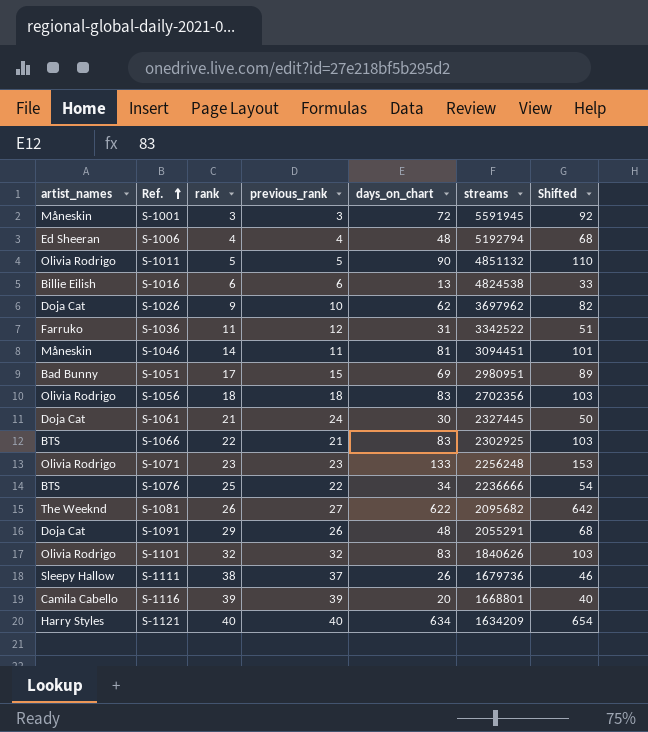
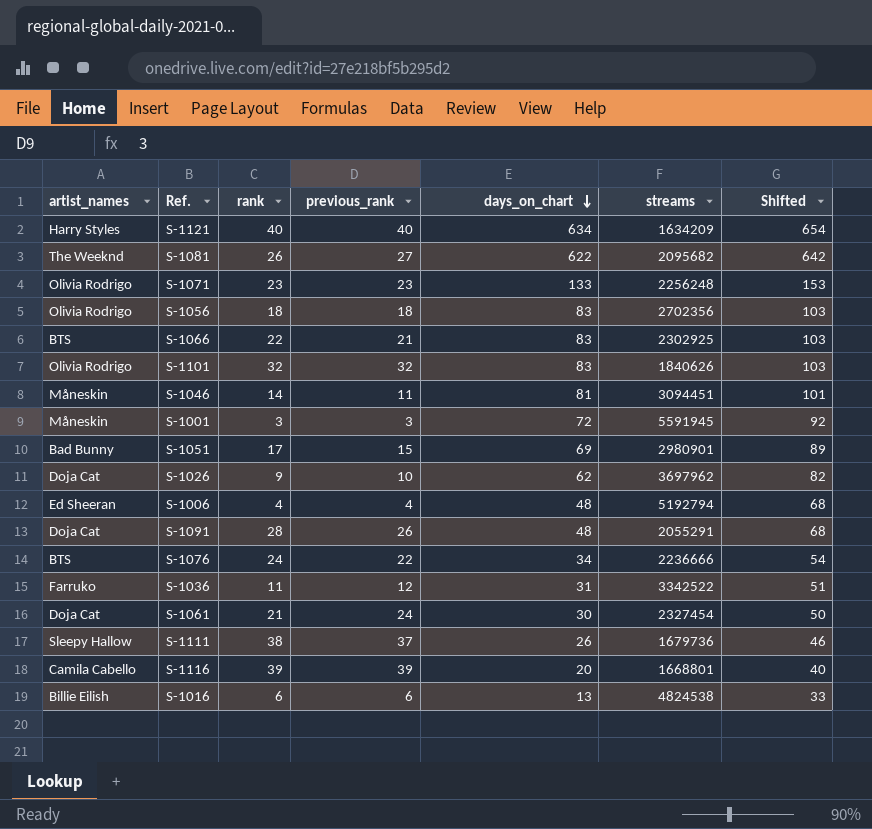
row order: Ref. ascending -> days_on_chart descending
row S-1011: Olivia Rodrigo | 5 | 5 | 90 | 4851132 | 110 -> none
S-1051 | streams: 2980951 -> 2980901
S-1091 | rank: 29 -> 28
S-1076 | rank: 25 -> 24
S-1061 | streams: 2327445 -> 2327454

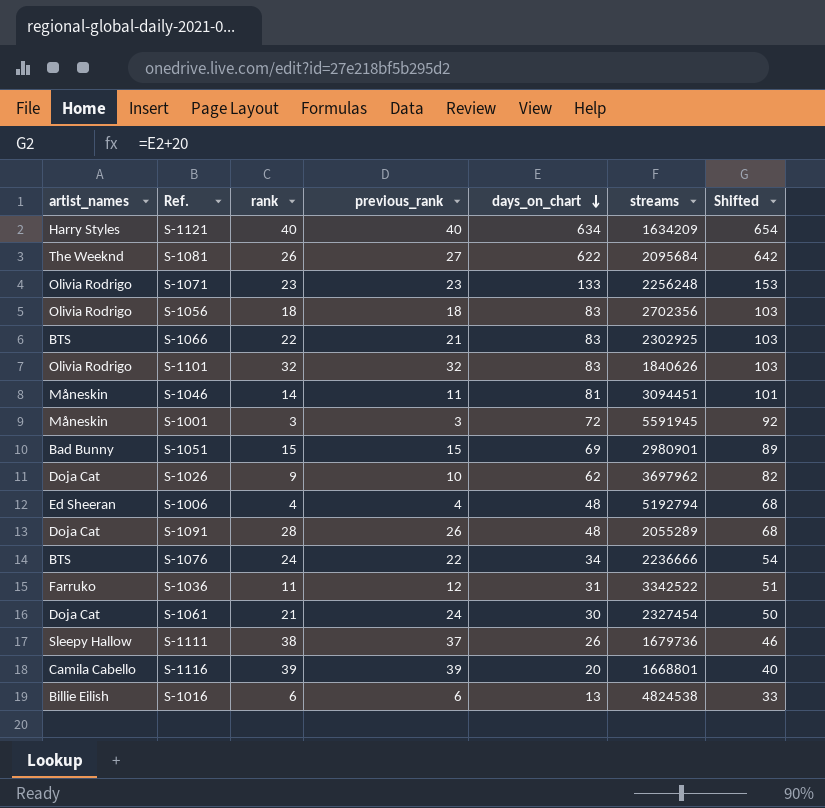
S-1081 | streams: 2095682 -> 2095684
S-1051 | rank: 17 -> 15
S-1091 | streams: 2055291 -> 2055289

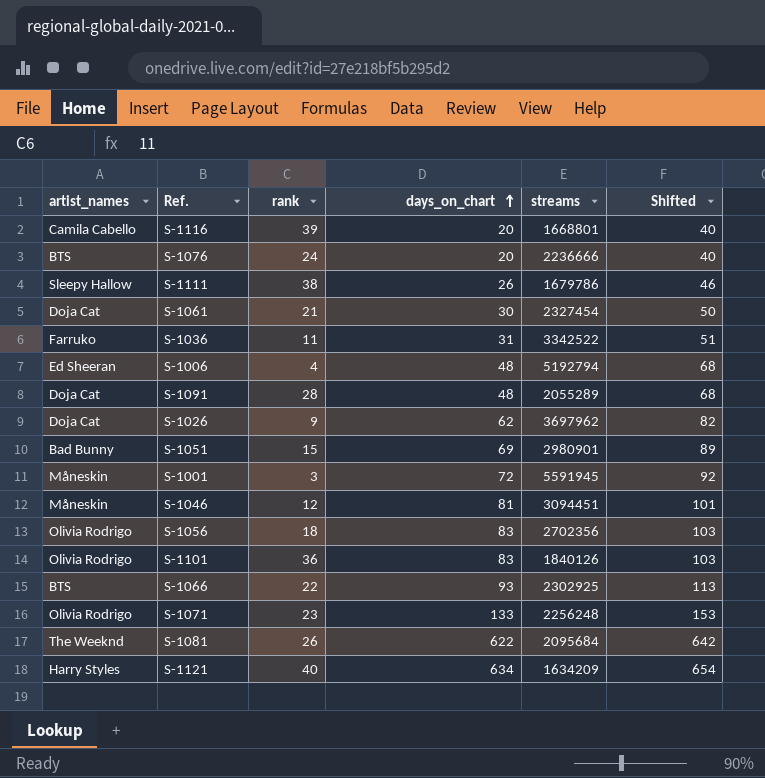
row order: days_on_chart descending -> days_on_chart ascending
column previous_rank | position: 4 -> none
row S-1016: Billie Eilish | 6 | 6 | 13 | 4824538 | 33 -> none
S-1076 | days_on_chart: 34 -> 20
S-1076 | Shifted: 54 -> 40
S-1111 | streams: 1679736 -> 1679786
S-1046 | rank: 14 -> 12
S-1101 | rank: 32 -> 36
S-1101 | streams: 1840626 -> 1840126
S-1066 | days_on_chart: 83 -> 93
S-1066 | Shifted: 103 -> 113

